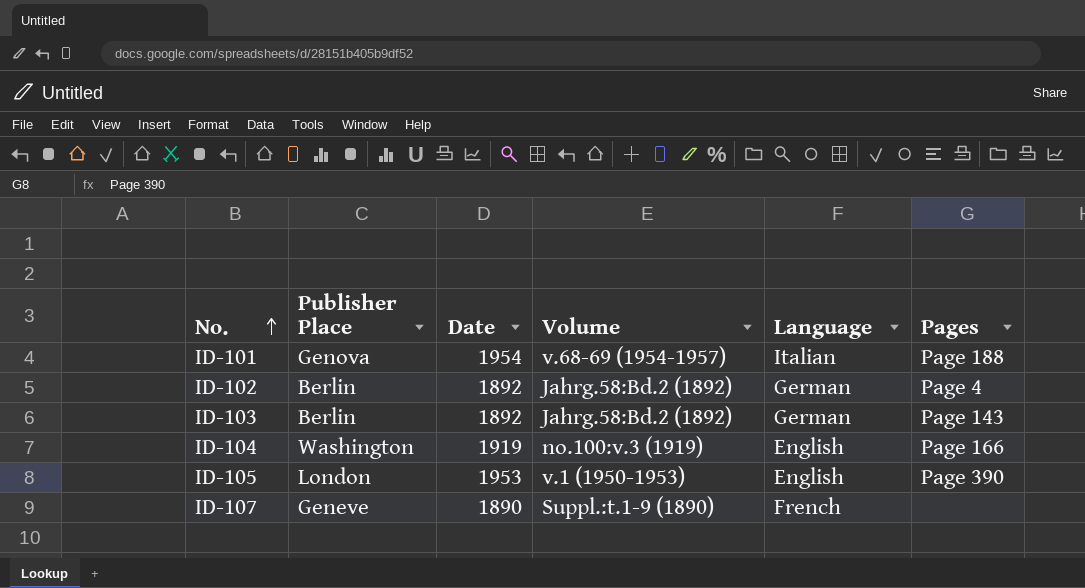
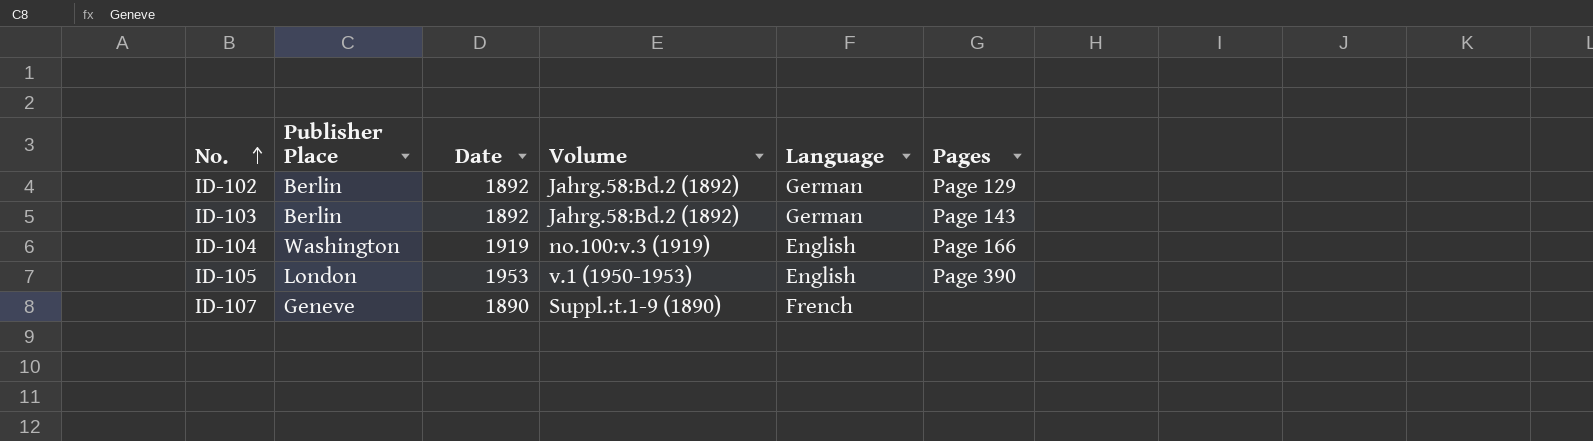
row ID-101: Genova | 1954 | v.68-69 (1954-1957) | Italian | Page 188 -> none
ID-102 | Pages: Page 4 -> Page 129

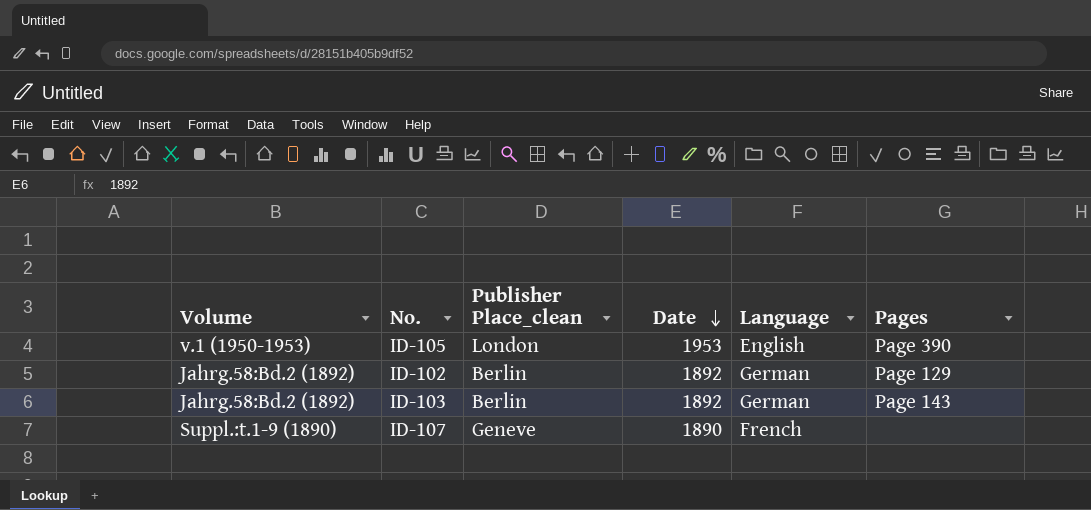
row order: No. ascending -> Date descending
column Volume | position: 4 -> 1
column name: Publisher Place -> Publisher Place_clean
row ID-104: Washington | 1919 | no.100:v.3 (1919) | English | Page 166 -> none

